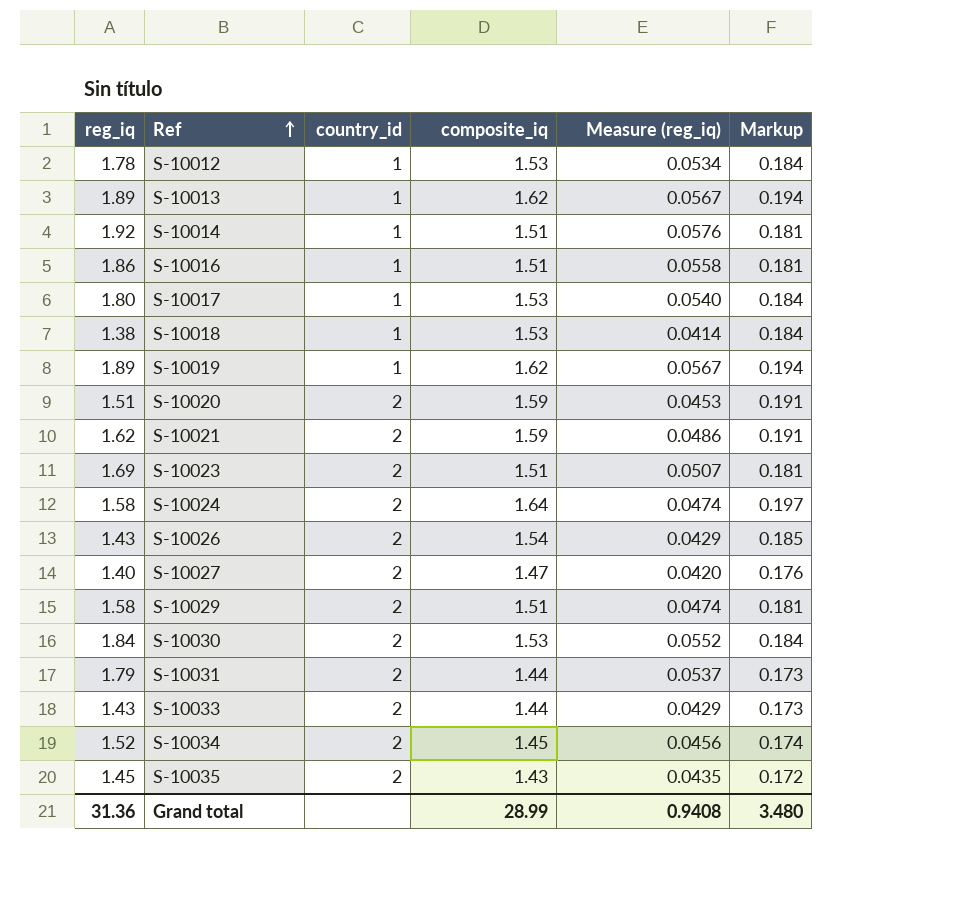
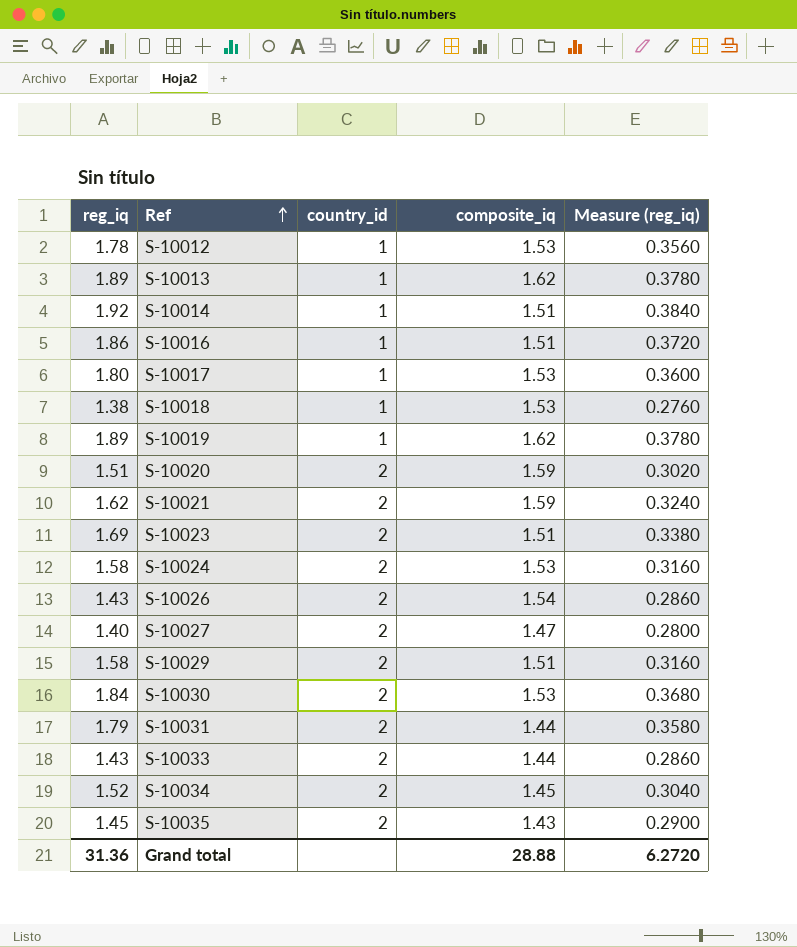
column Markup | formula: [composite_iq] * 0.12 -> none
column Measure (reg_iq) | formula: [reg_iq] * 0.03 -> [reg_iq] * 0.2
S-10024 | composite_iq: 1.64 -> 1.53
Grand total | composite_iq: 28.99 -> 28.88
Grand total | Measure (reg_iq): 0.9408 -> 6.2720

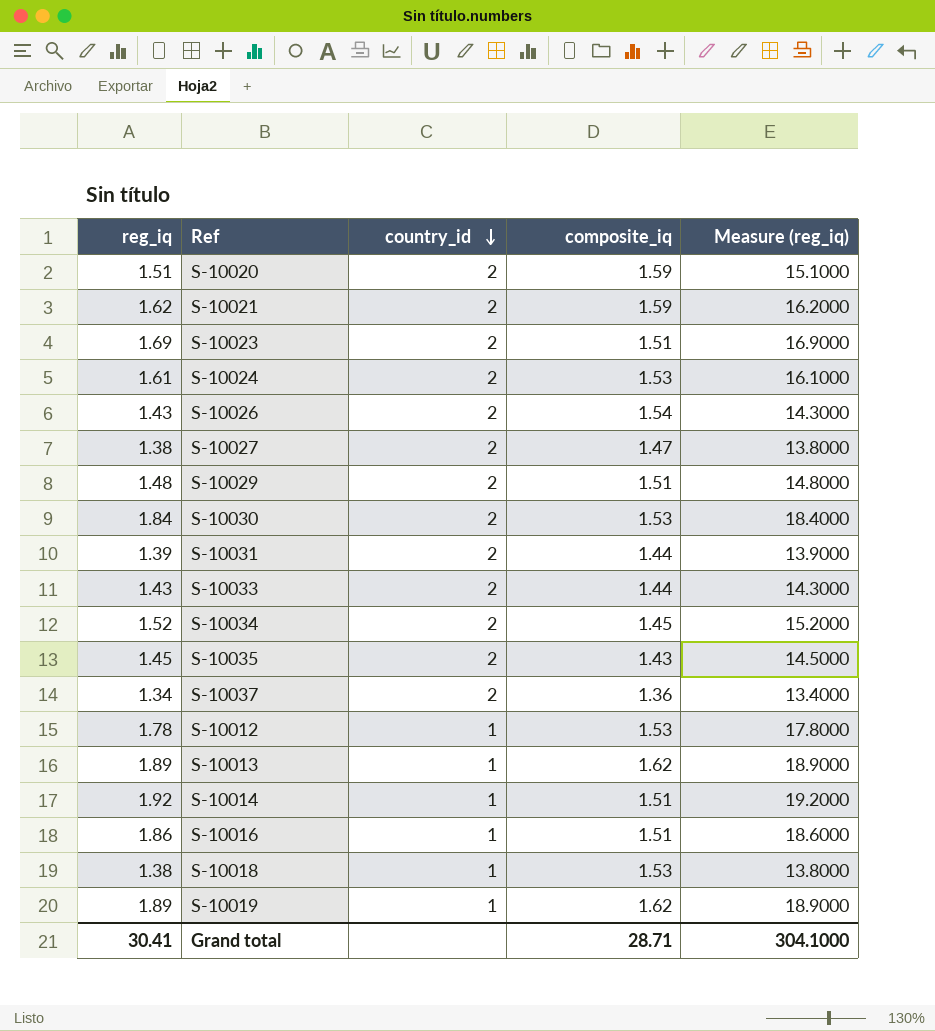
row order: Ref ascending -> country_id descending
column Measure (reg_iq) | formula: [reg_iq] * 0.2 -> [reg_iq] * 10
row S-10017: 1.80 | 1 | 1.53 | 0.3600 -> none
S-10024 | reg_iq: 1.58 -> 1.61
S-10027 | reg_iq: 1.40 -> 1.38
S-10029 | reg_iq: 1.58 -> 1.48
S-10031 | reg_iq: 1.79 -> 1.39
row S-10037: none -> 1.34 | 2 | 1.36 | 13.4000
Grand total | reg_iq: 31.36 -> 30.41
Grand total | composite_iq: 28.88 -> 28.71
Grand total | Measure (reg_iq): 6.2720 -> 304.1000

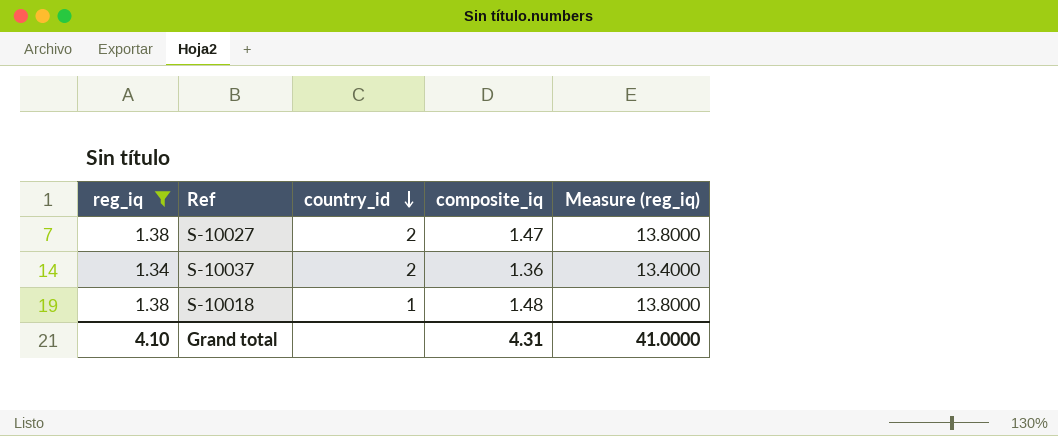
filter: none -> reg_iq <= 1.38
S-10018 | composite_iq: 1.53 -> 1.48
Grand total | reg_iq: 30.41 -> 4.10
Grand total | composite_iq: 28.71 -> 4.31
Grand total | Measure (reg_iq): 304.1000 -> 41.0000

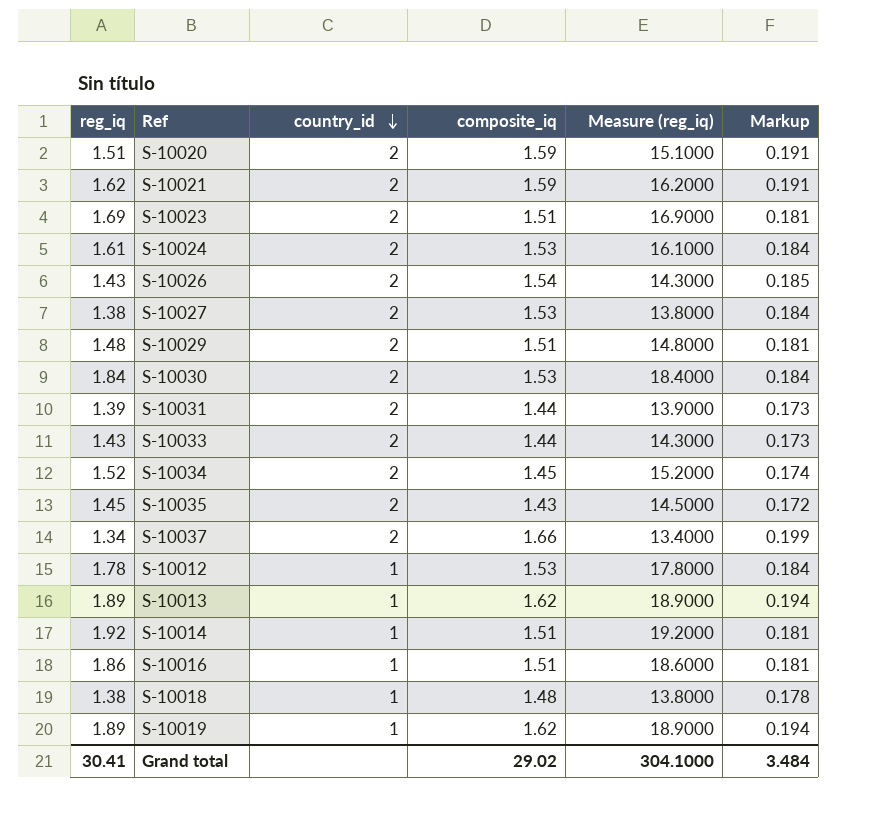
filter: reg_iq <= 1.38 -> none
column Markup | formula: none -> [composite_iq] * 0.12
S-10027 | composite_iq: 1.47 -> 1.53
S-10037 | composite_iq: 1.36 -> 1.66
Grand total | reg_iq: 4.10 -> 30.41
Grand total | composite_iq: 4.31 -> 29.02
Grand total | Measure (reg_iq): 41.0000 -> 304.1000

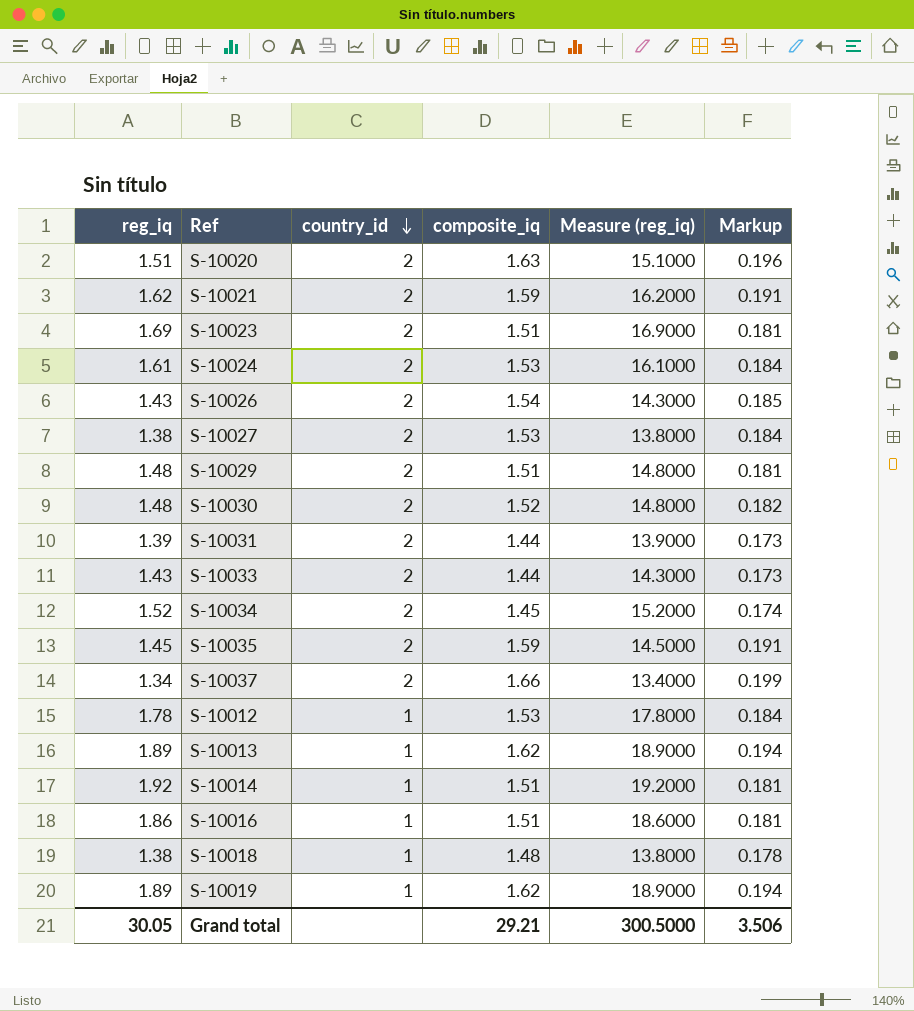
S-10020 | composite_iq: 1.59 -> 1.63
S-10020 | Markup: 0.191 -> 0.196
S-10030 | reg_iq: 1.84 -> 1.48
S-10030 | composite_iq: 1.53 -> 1.52
S-10030 | Measure (reg_iq): 18.4000 -> 14.8000
S-10030 | Markup: 0.184 -> 0.182
S-10035 | composite_iq: 1.43 -> 1.59
S-10035 | Markup: 0.172 -> 0.191
Grand total | reg_iq: 30.41 -> 30.05
Grand total | composite_iq: 29.02 -> 29.21
Grand total | Measure (reg_iq): 304.1000 -> 300.5000
Grand total | Markup: 3.484 -> 3.506

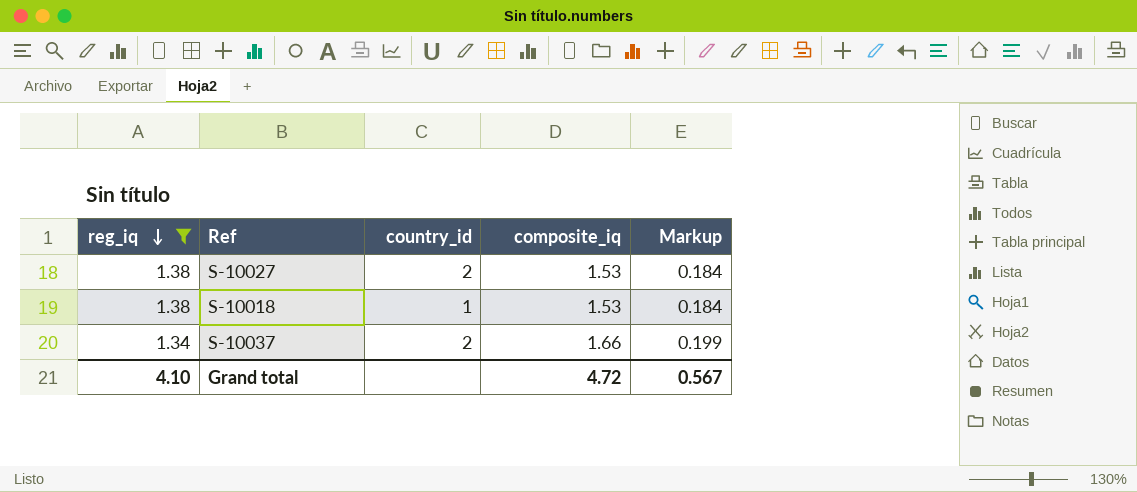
filter: none -> reg_iq <= 1.38
row order: country_id descending -> reg_iq descending
column Measure (reg_iq) | formula: [reg_iq] * 10 -> none
S-10018 | composite_iq: 1.48 -> 1.53
S-10018 | Markup: 0.178 -> 0.184
Grand total | reg_iq: 30.05 -> 4.10
Grand total | composite_iq: 29.21 -> 4.72
Grand total | Markup: 3.506 -> 0.567

